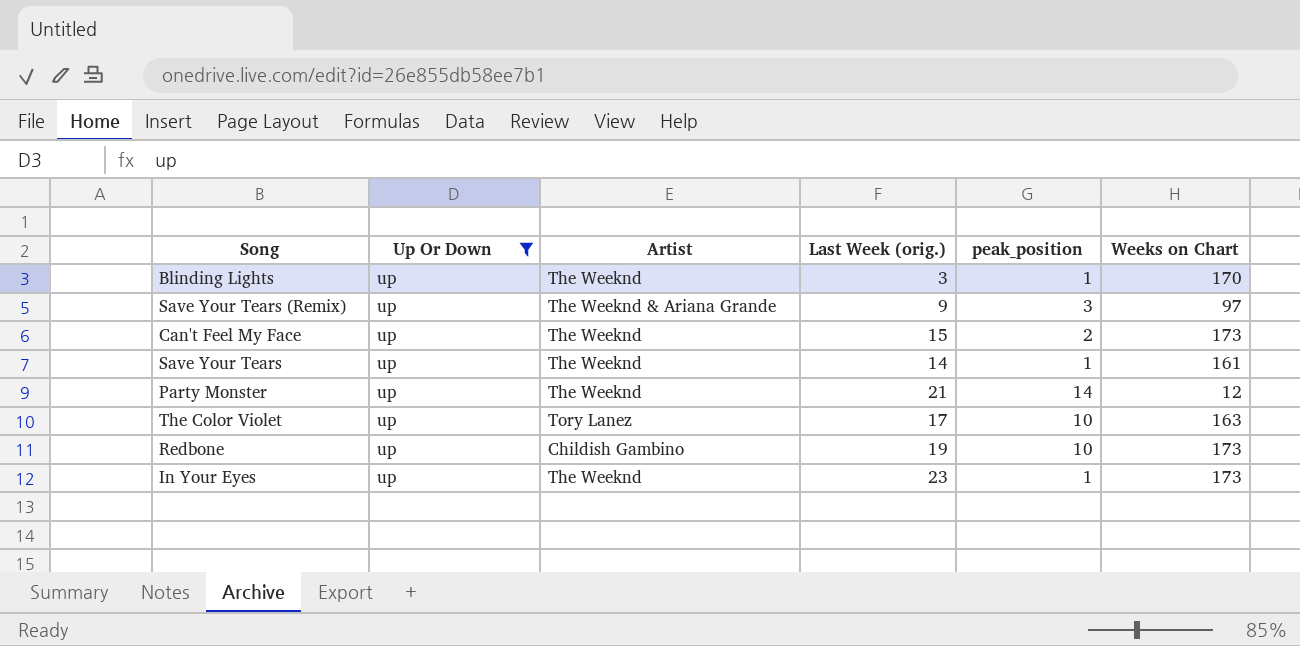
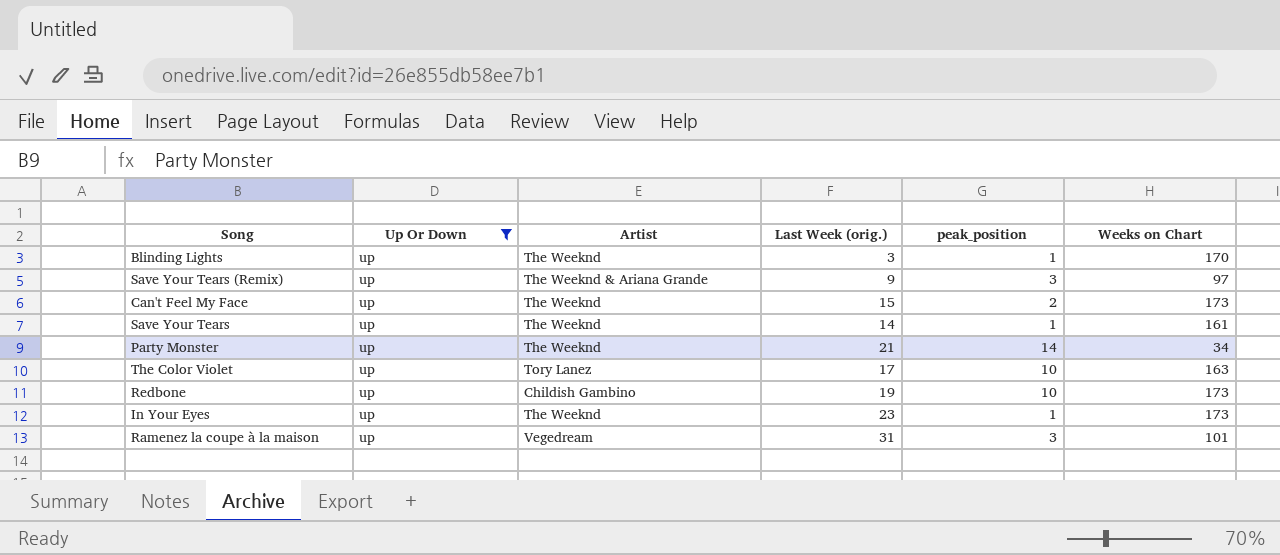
Party Monster | Weeks on Chart: 12 -> 34
row Ramenez la coupe à la maison: none -> up | Vegedream | 31 | 3 | 101

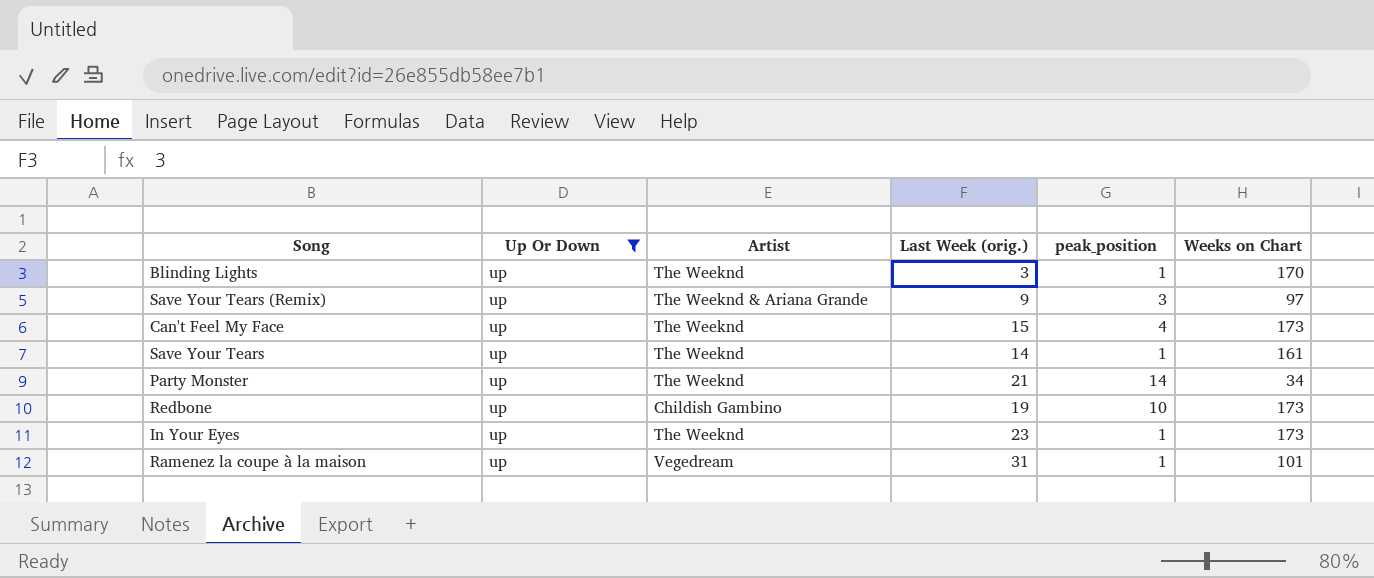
row The Color Violet: up | Tory Lanez | 17 | 10 | 163 -> none
Can't Feel My Face | peak_position: 2 -> 4
Ramenez la coupe à la maison | peak_position: 3 -> 1

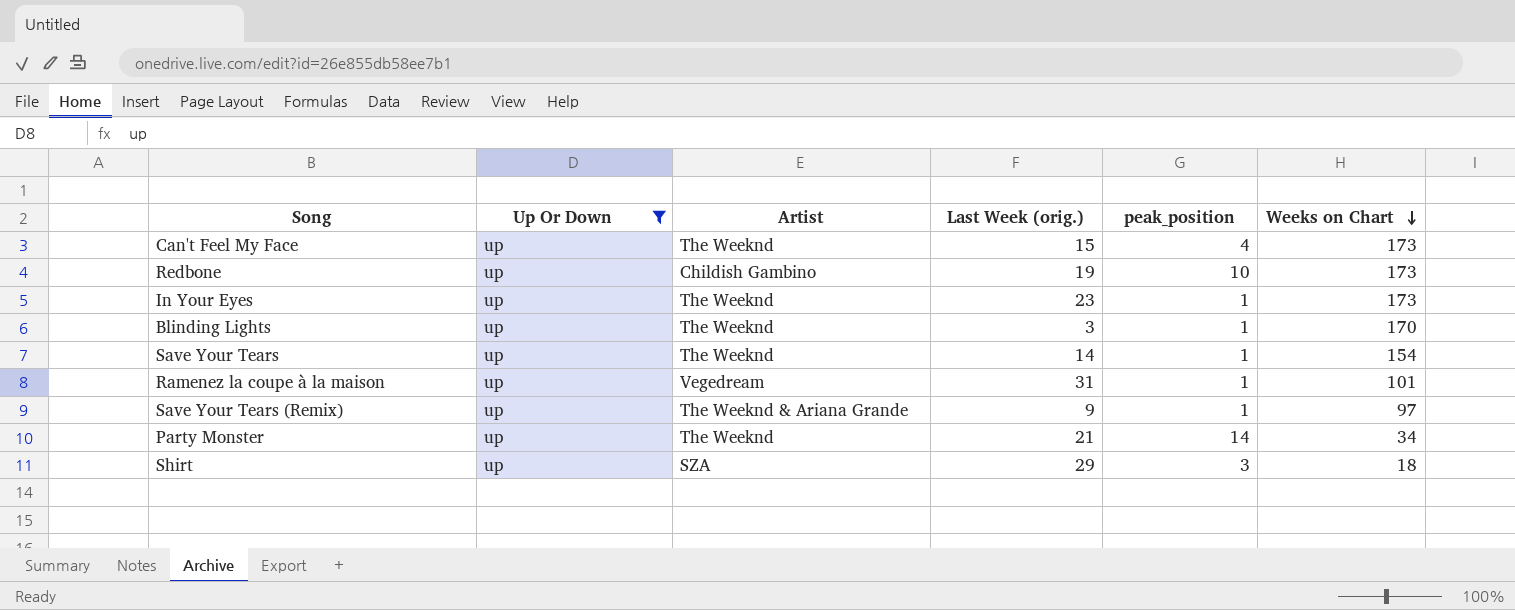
row order: none -> Weeks on Chart descending
Save Your Tears | Weeks on Chart: 161 -> 154
Save Your Tears (Remix) | peak_position: 3 -> 1
row Shirt: none -> up | SZA | 29 | 3 | 18

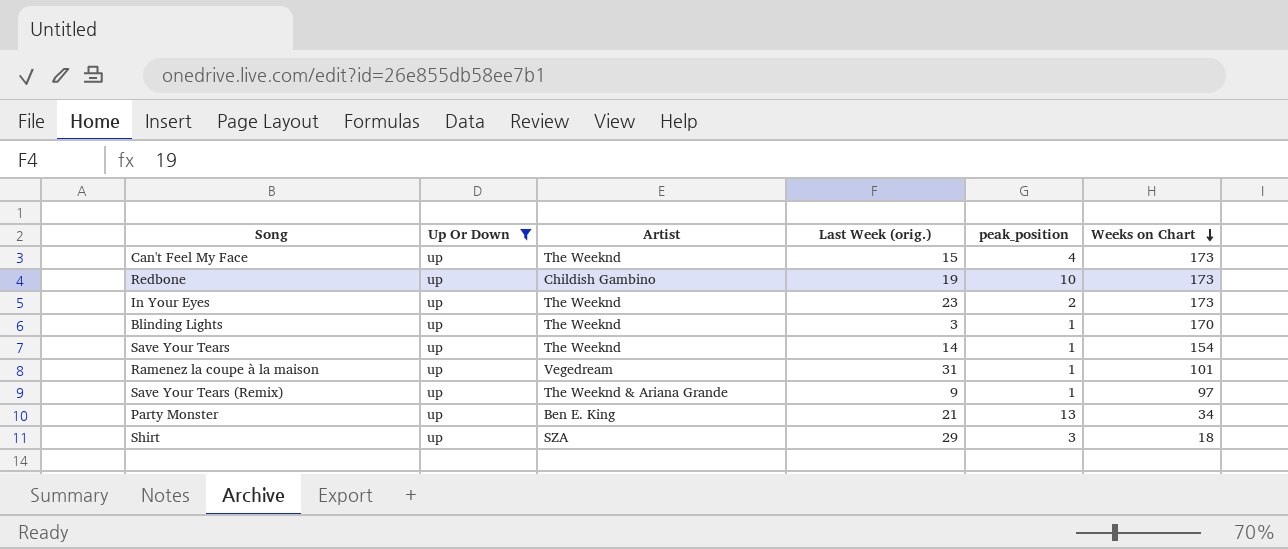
In Your Eyes | peak_position: 1 -> 2
Party Monster | Artist: The Weeknd -> Ben E. King
Party Monster | peak_position: 14 -> 13

